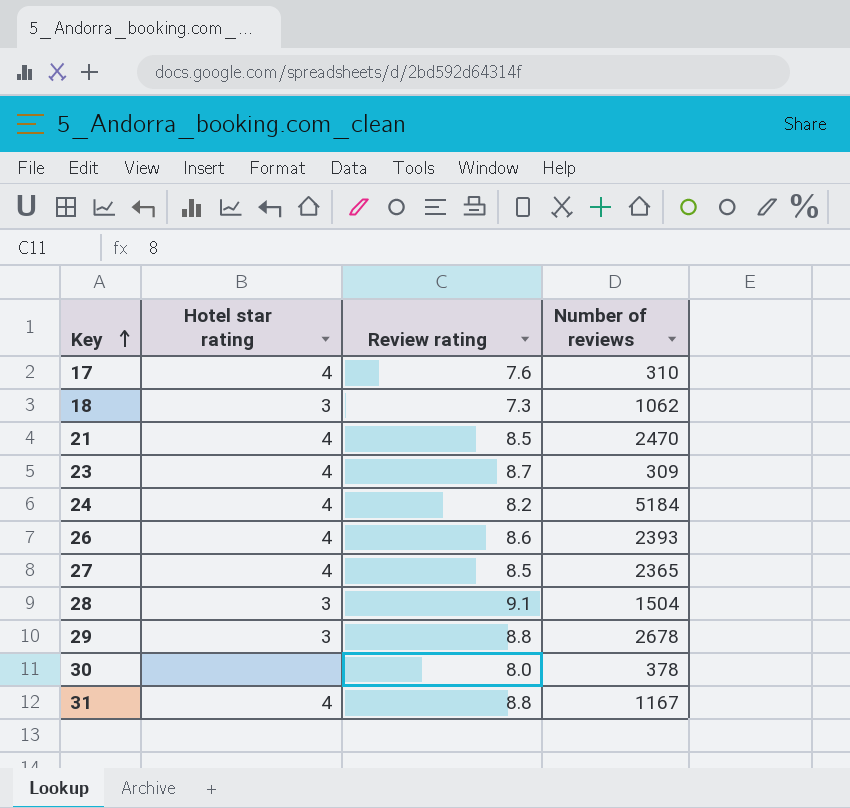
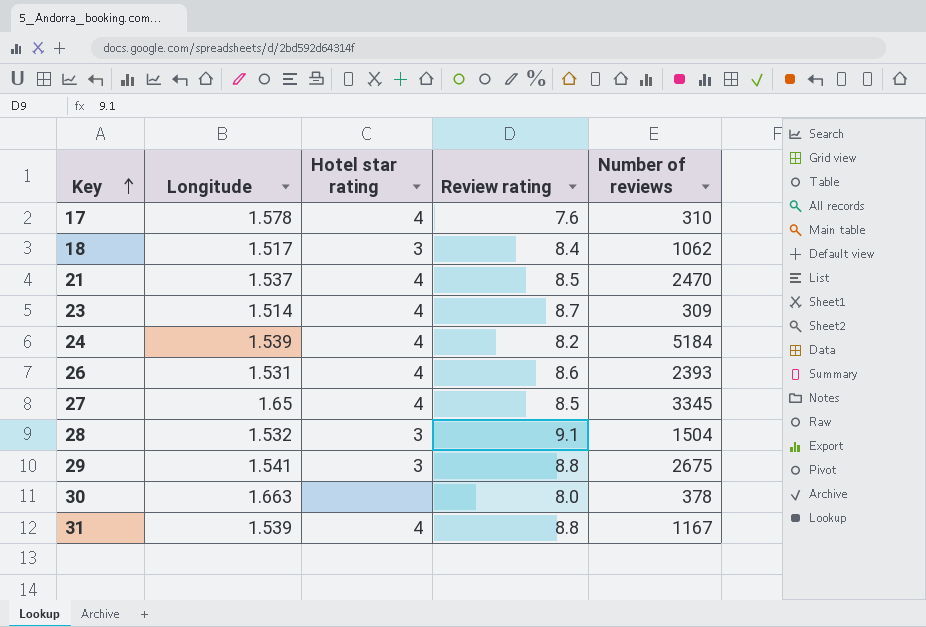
column Longitude | position: none -> 2
18 | Review rating: 7.3 -> 8.4
27 | Number of reviews: 2365 -> 3345
29 | Number of reviews: 2678 -> 2675

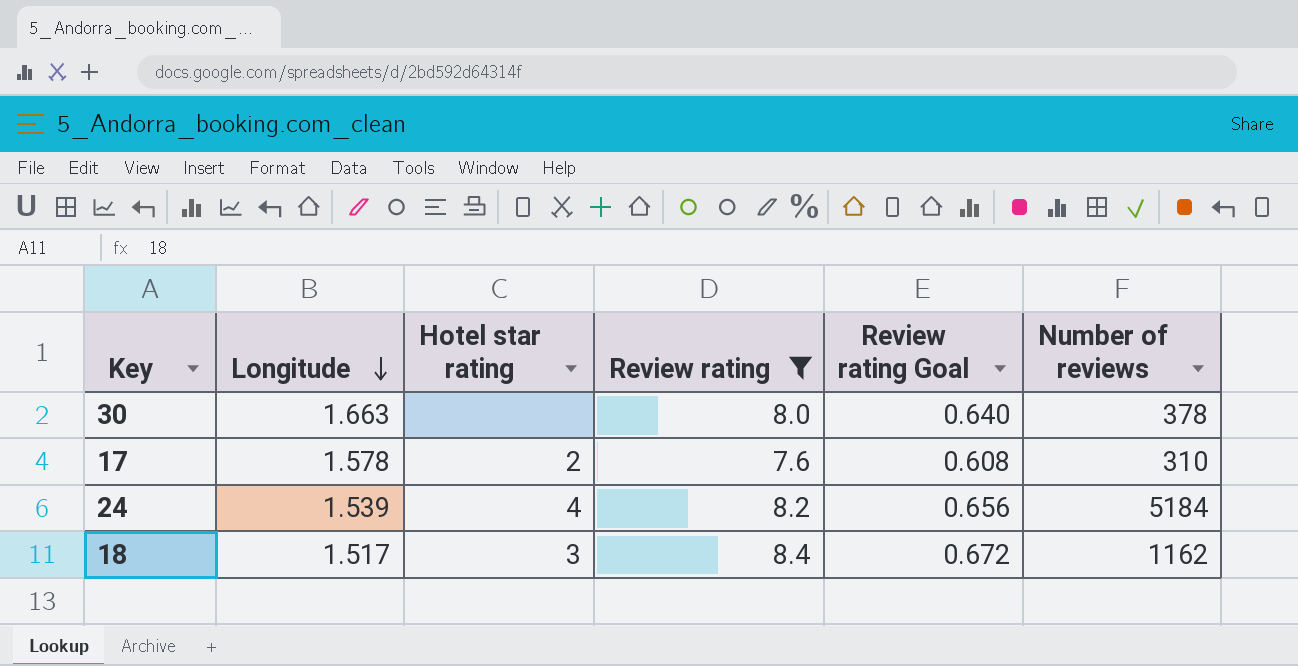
filter: none -> Review rating <= 8.4
row order: Key ascending -> Longitude descending
column Review rating Goal | formula: none -> [Review rating] * 0.08
17 | Hotel star rating: 4 -> 2
18 | Number of reviews: 1062 -> 1162

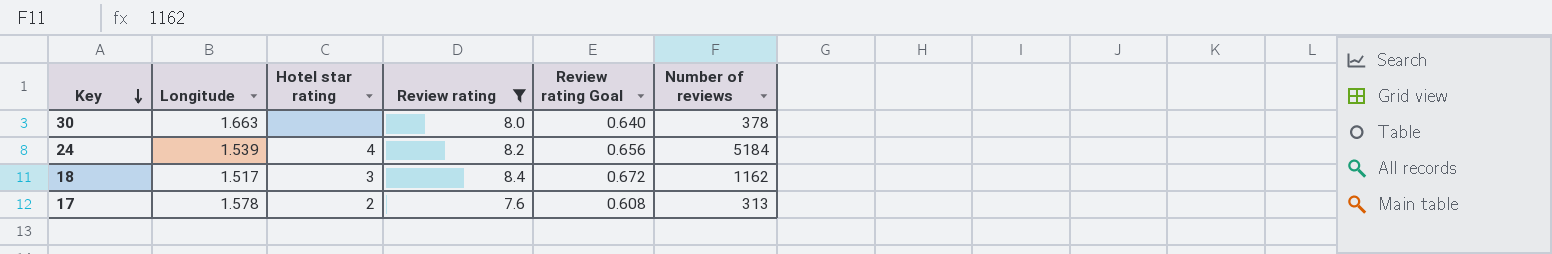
row order: Longitude descending -> Key descending
17 | Number of reviews: 310 -> 313

